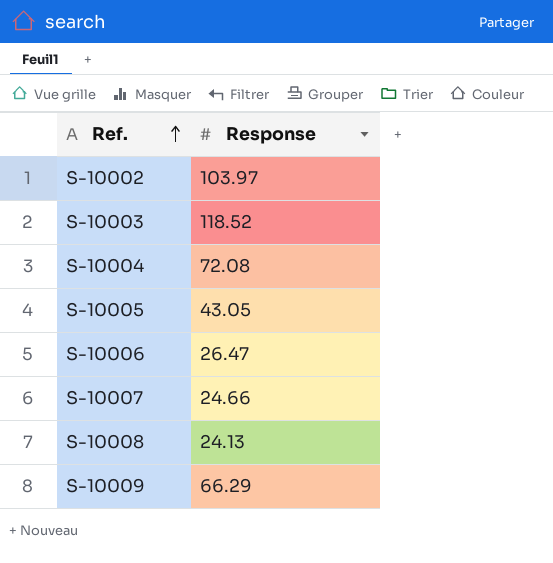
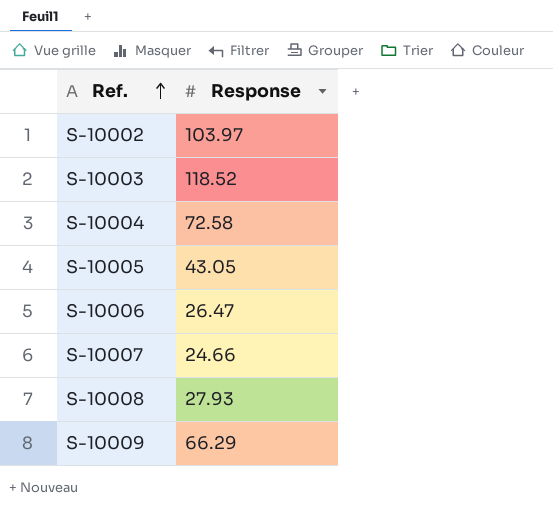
S-10004 | Response: 72.08 -> 72.58
S-10008 | Response: 24.13 -> 27.93

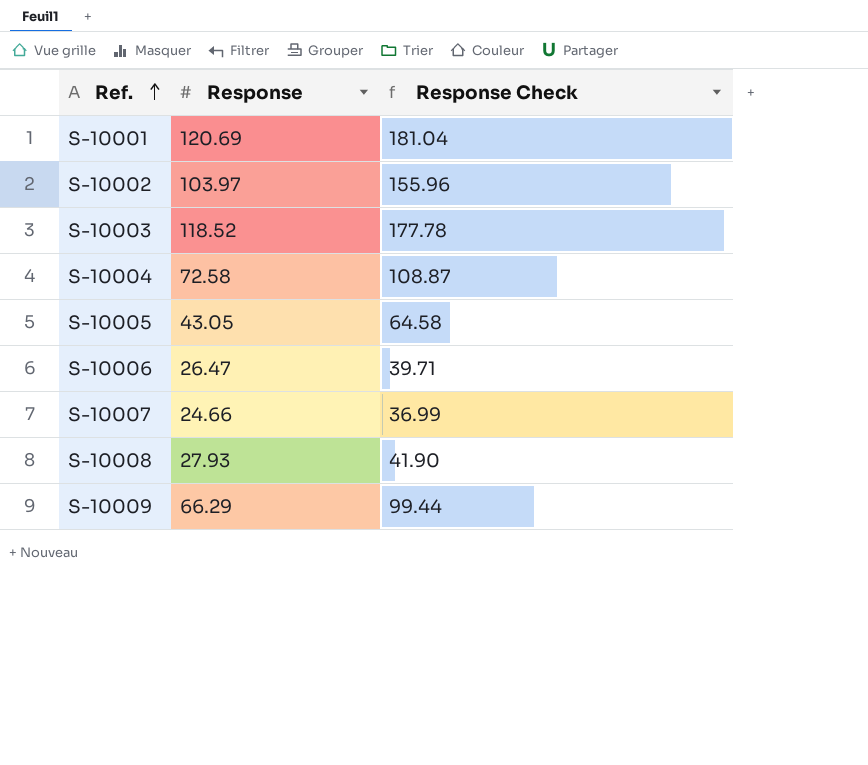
column Response Check | formula: none -> [Response] * 1.5
row S-10001: none -> 120.69 | 181.04

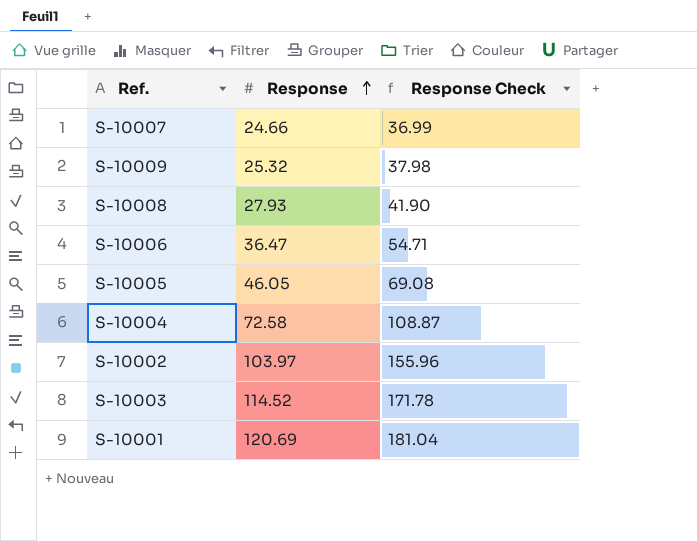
row order: Ref. ascending -> Response ascending
S-10009 | Response: 66.29 -> 25.32
S-10009 | Response Check: 99.44 -> 37.98
S-10006 | Response: 26.47 -> 36.47
S-10006 | Response Check: 39.71 -> 54.71
S-10005 | Response: 43.05 -> 46.05
S-10005 | Response Check: 64.58 -> 69.08
S-10003 | Response: 118.52 -> 114.52
S-10003 | Response Check: 177.78 -> 171.78

